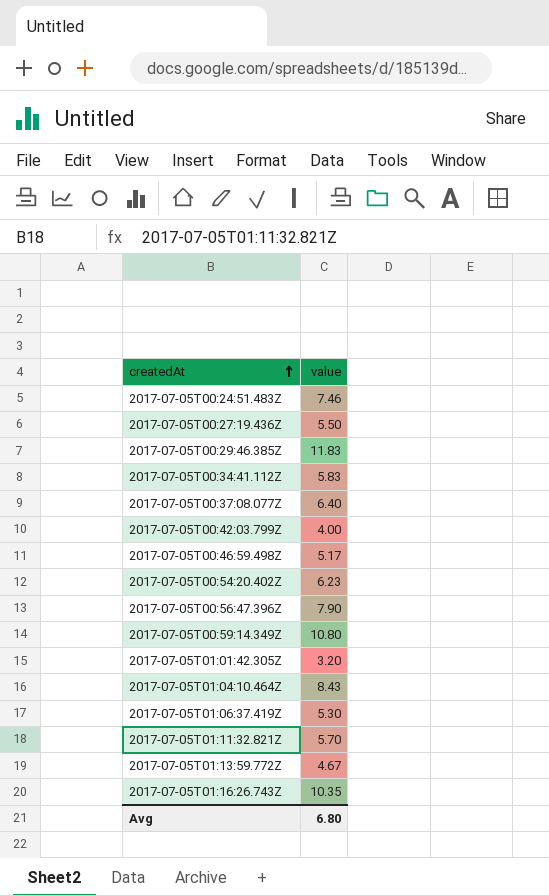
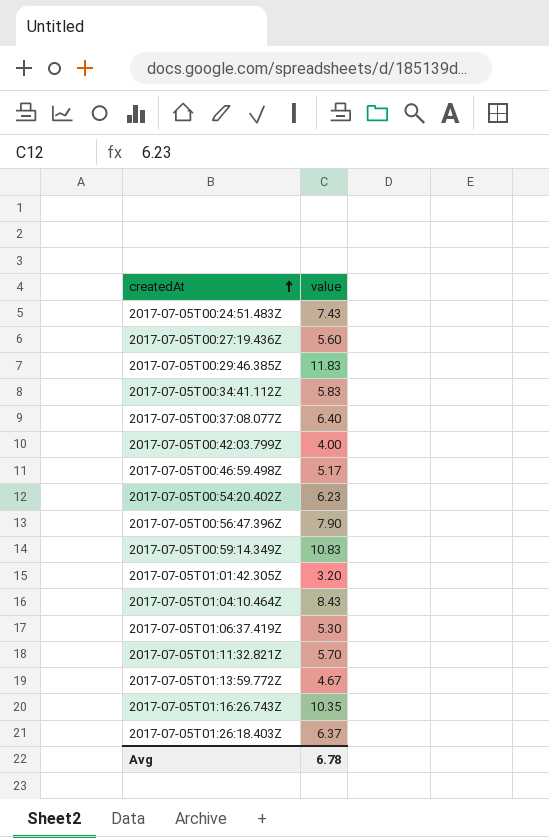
2017-07-05T00:24:51.483Z | value: 7.46 -> 7.43
2017-07-05T00:27:19.436Z | value: 5.50 -> 5.60
2017-07-05T00:59:14.349Z | value: 10.80 -> 10.83
row 2017-07-05T01:26:18.403Z: none -> 6.37
Avg | value: 6.80 -> 6.78

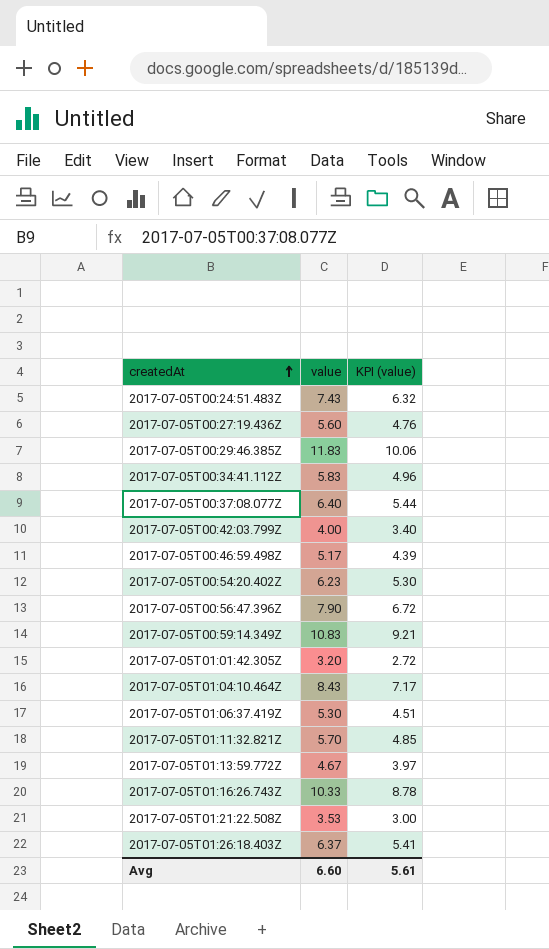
column KPI (value) | formula: none -> [value] * 0.85
2017-07-05T01:16:26.743Z | value: 10.35 -> 10.33
row 2017-07-05T01:21:22.508Z: none -> 3.53 | 3.00
Avg | value: 6.78 -> 6.60

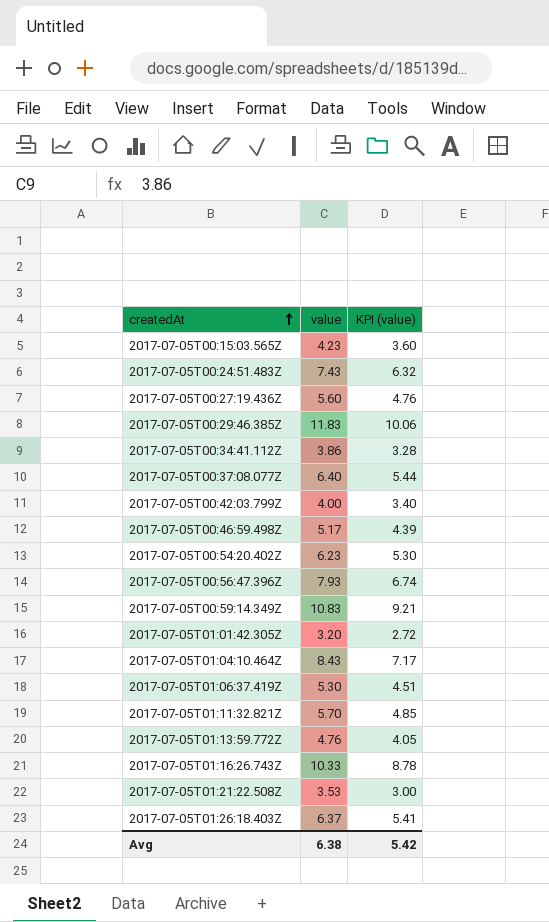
row 2017-07-05T00:15:03.565Z: none -> 4.23 | 3.60
2017-07-05T00:34:41.112Z | value: 5.83 -> 3.86
2017-07-05T00:34:41.112Z | KPI (value): 4.96 -> 3.28
2017-07-05T00:56:47.396Z | value: 7.90 -> 7.93
2017-07-05T00:56:47.396Z | KPI (value): 6.72 -> 6.74
2017-07-05T01:13:59.772Z | value: 4.67 -> 4.76
2017-07-05T01:13:59.772Z | KPI (value): 3.97 -> 4.05
Avg | value: 6.60 -> 6.38
Avg | KPI (value): 5.61 -> 5.42

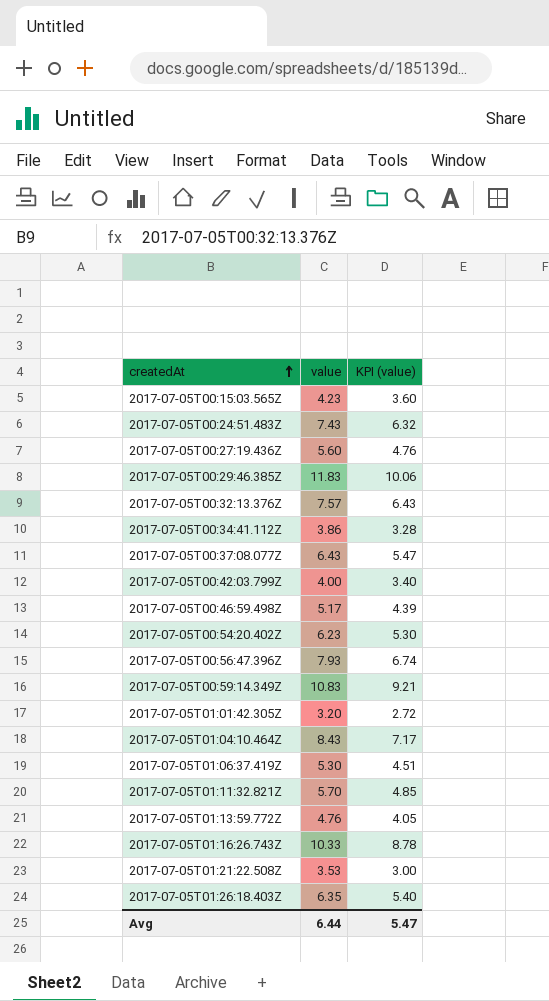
row 2017-07-05T00:32:13.376Z: none -> 7.57 | 6.43
2017-07-05T00:37:08.077Z | value: 6.40 -> 6.43
2017-07-05T00:37:08.077Z | KPI (value): 5.44 -> 5.47
2017-07-05T01:26:18.403Z | value: 6.37 -> 6.35
2017-07-05T01:26:18.403Z | KPI (value): 5.41 -> 5.40
Avg | value: 6.38 -> 6.44
Avg | KPI (value): 5.42 -> 5.47

